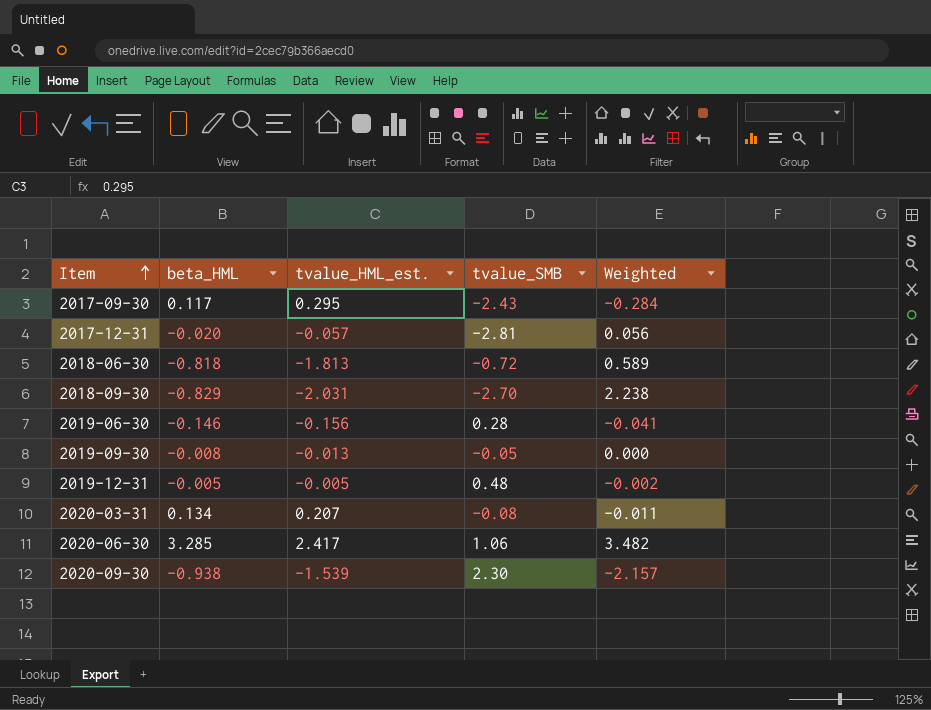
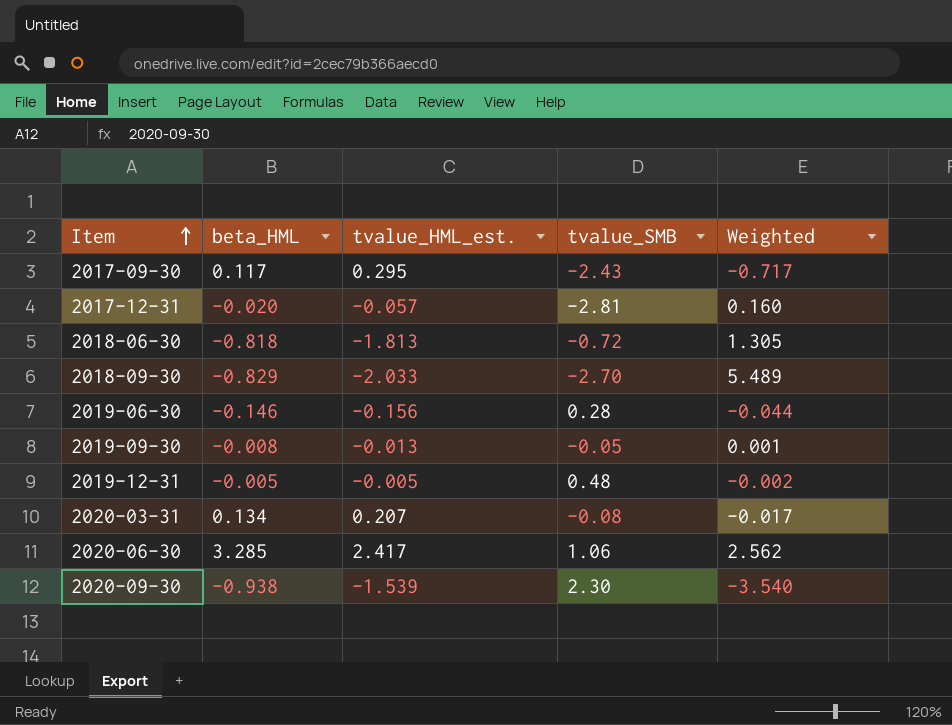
column Weighted | formula: [beta_HML] * [tvalue_SMB] -> [tvalue_HML_est.] * [tvalue_SMB]
2018-09-30 | tvalue_HML_est.: -2.031 -> -2.033

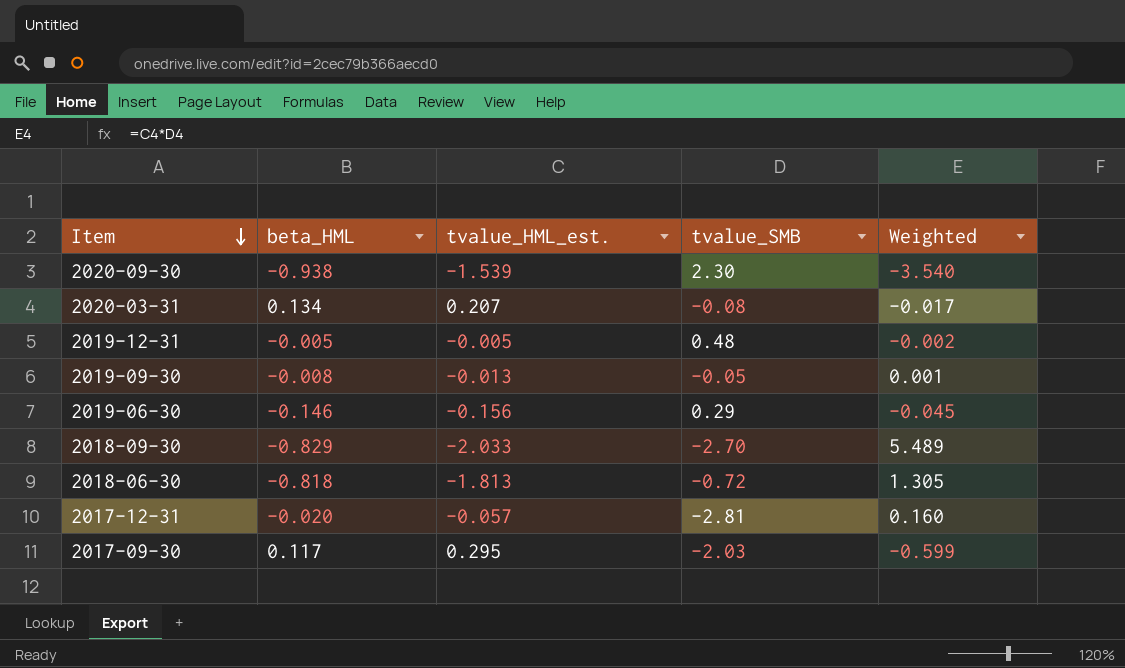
row order: Item ascending -> Item descending
row 2020-06-30: 3.285 | 2.417 | 1.06 | 2.562 -> none
2019-06-30 | tvalue_SMB: 0.28 -> 0.29
2019-06-30 | Weighted: -0.044 -> -0.045
2017-09-30 | tvalue_SMB: -2.43 -> -2.03
2017-09-30 | Weighted: -0.717 -> -0.599

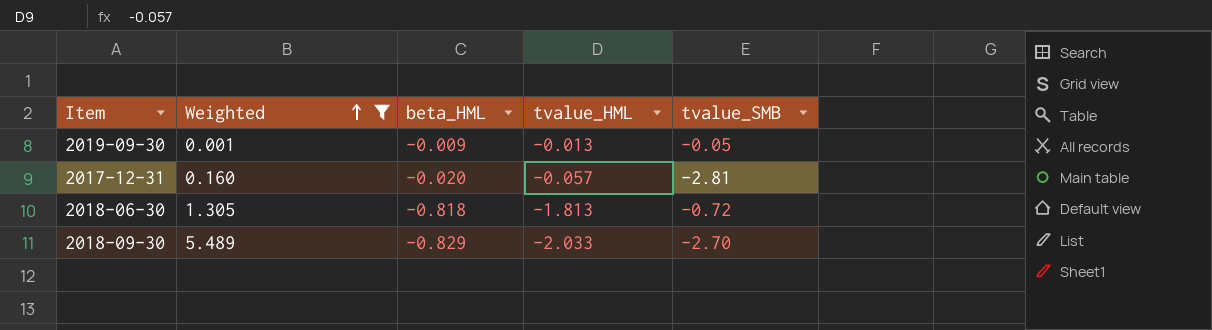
filter: none -> Weighted >= 0.001
row order: Item descending -> Weighted ascending
column Weighted | position: 5 -> 2
column name: tvalue_HML_est. -> tvalue_HML
2019-09-30 | beta_HML: -0.008 -> -0.009

